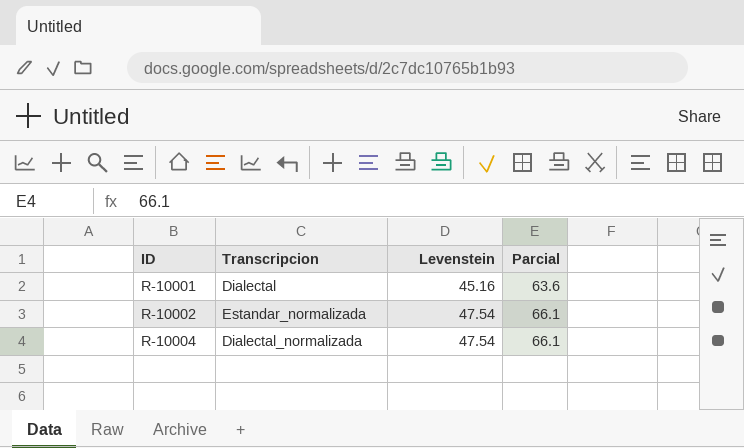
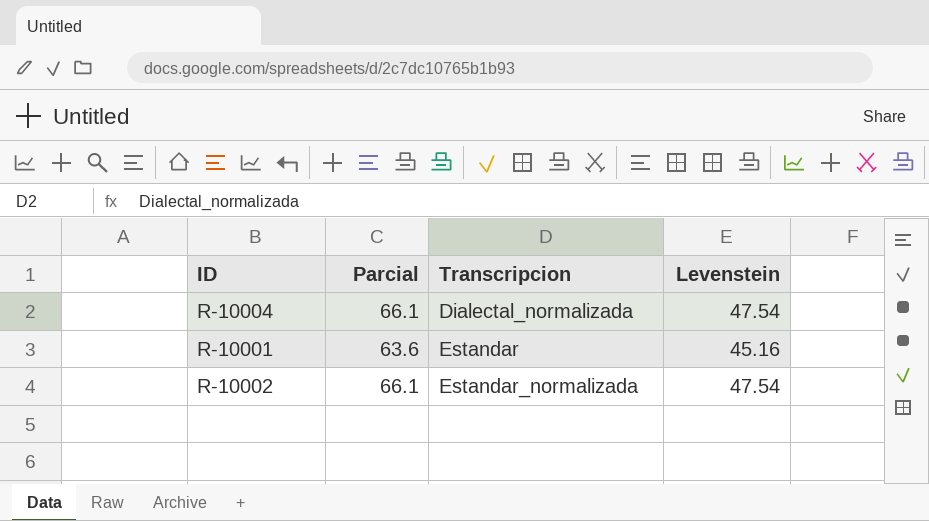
row order: ID ascending -> Transcripcion ascending
column Parcial | position: 4 -> 2
R-10001 | Transcripcion: Dialectal -> Estandar

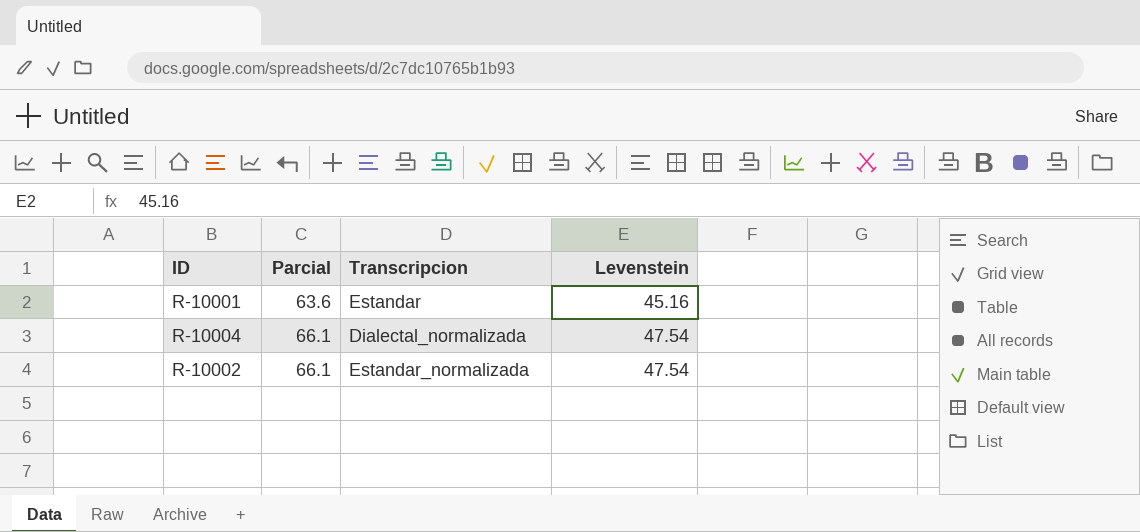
row order: Transcripcion ascending -> Parcial ascending

